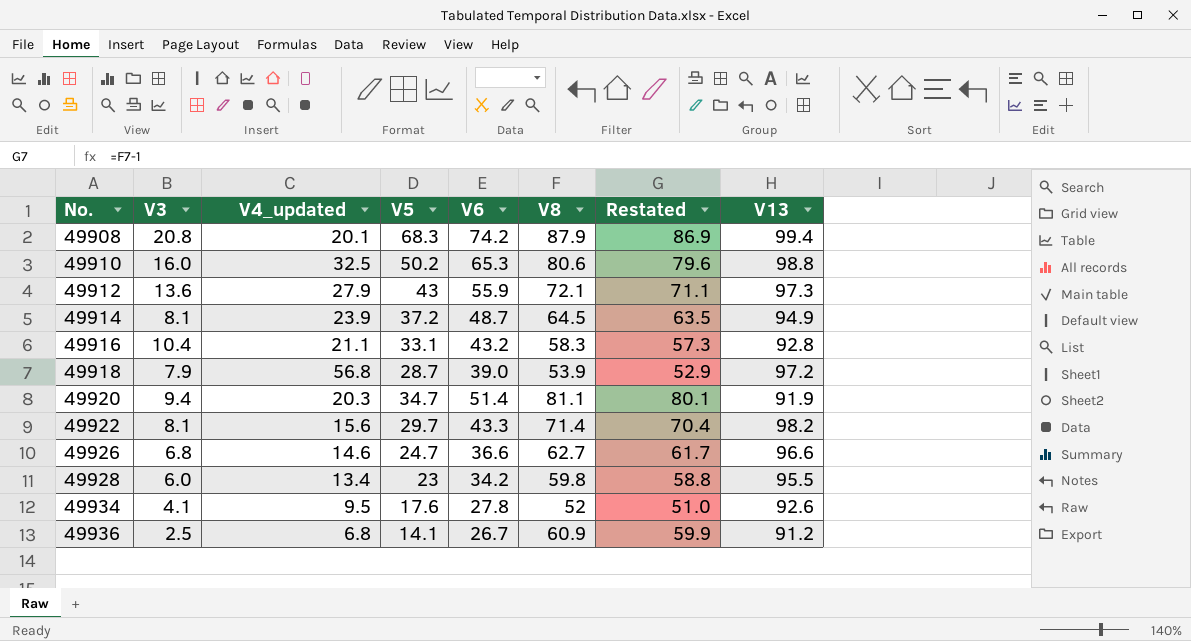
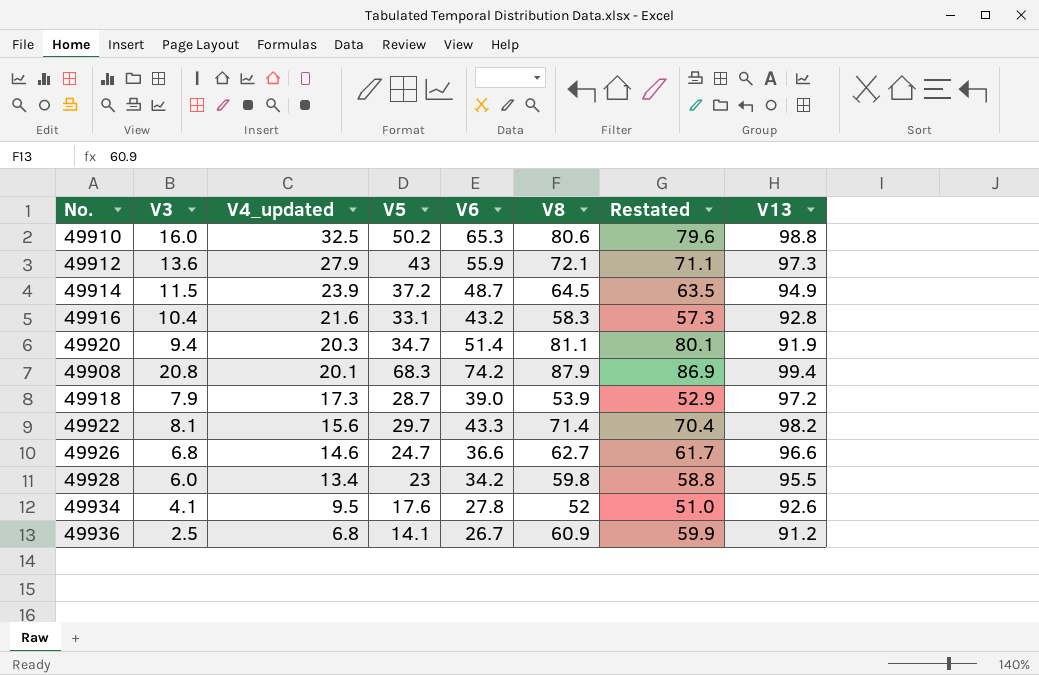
row order: No. ascending -> V4_updated descending
49914 | V3: 8.1 -> 11.5
49916 | V4_updated: 21.1 -> 21.6
49918 | V4_updated: 56.8 -> 17.3

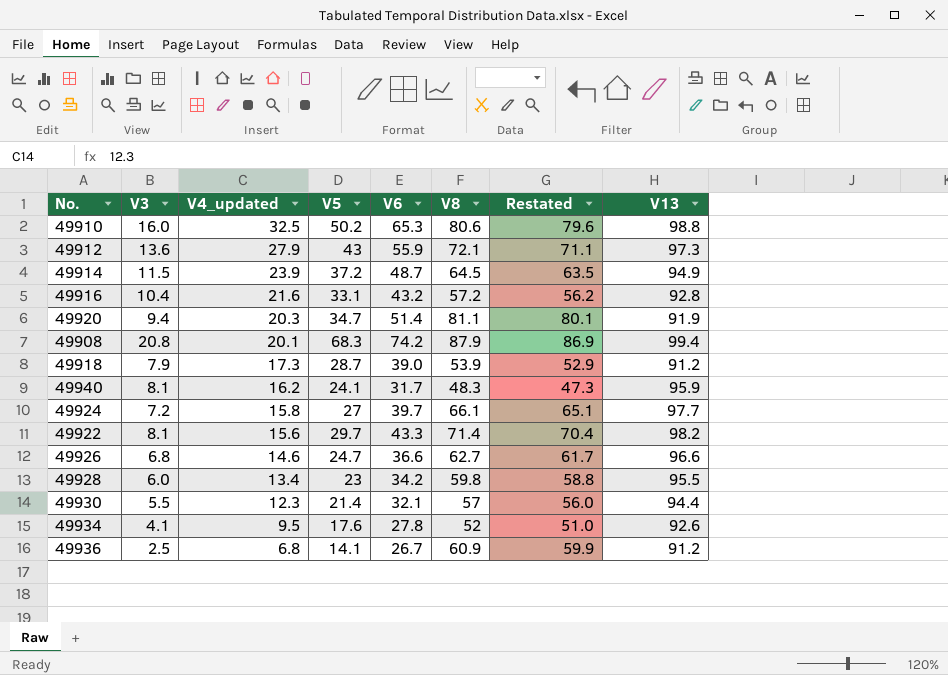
49916 | V8: 58.3 -> 57.2
49916 | Restated: 57.3 -> 56.2
49918 | V13: 97.2 -> 91.2
row 49940: none -> 8.1 | 16.2 | 24.1 | 31.7 | 48.3 | 47.3 | 95.9
row 49924: none -> 7.2 | 15.8 | 27 | 39.7 | 66.1 | 65.1 | 97.7
row 49930: none -> 5.5 | 12.3 | 21.4 | 32.1 | 57 | 56.0 | 94.4

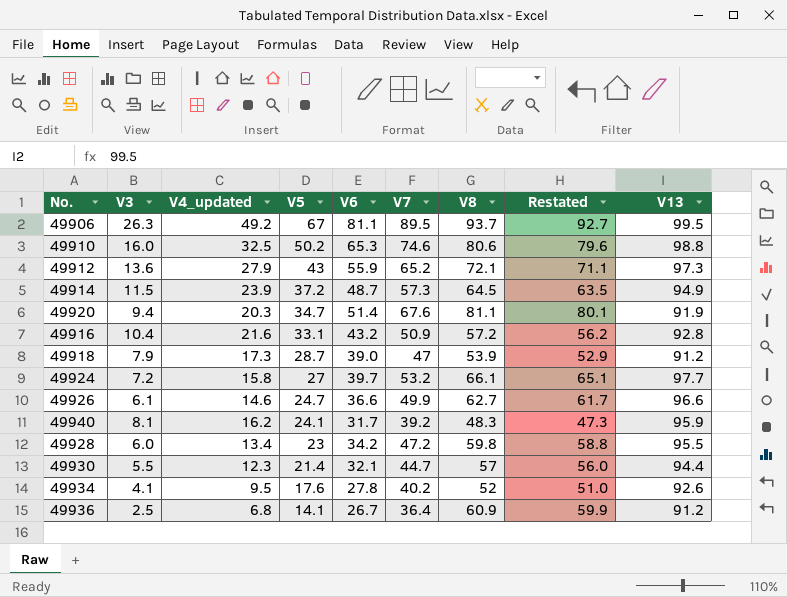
row order: V4_updated descending -> V5 descending
column V7 | position: none -> 6
row 49908: 20.8 | 20.1 | 68.3 | 74.2 | 87.9 | 86.9 | 99.4 -> none
row 49922: 8.1 | 15.6 | 29.7 | 43.3 | 71.4 | 70.4 | 98.2 -> none
row 49906: none -> 26.3 | 49.2 | 67 | 81.1 | 89.5 | 93.7 | 92.7 | 99.5
49926 | V3: 6.8 -> 6.1

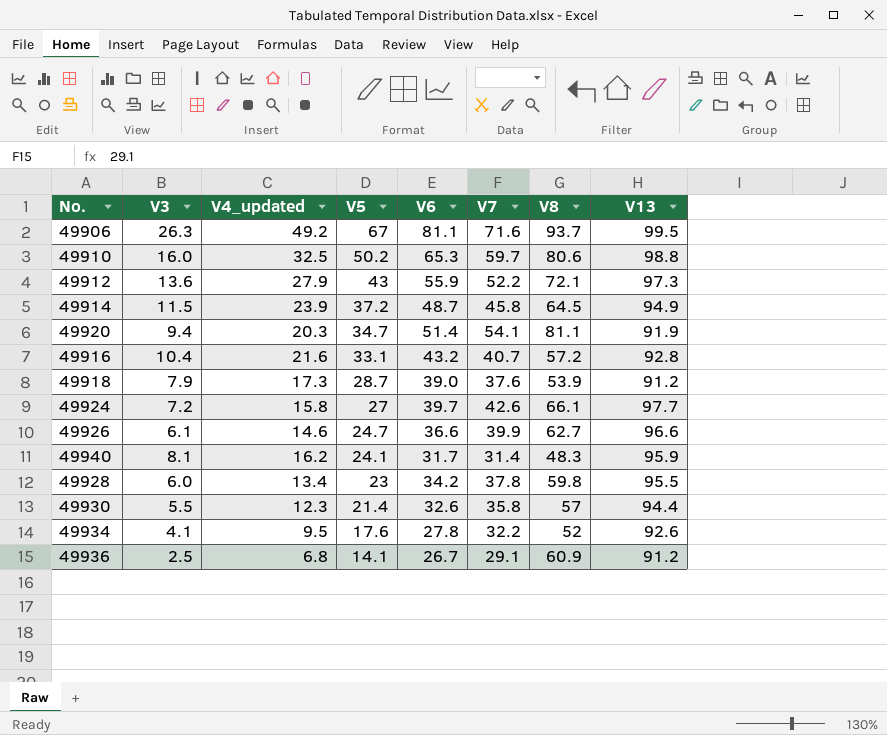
column Restated | formula: [V8] - 1 -> none
49906 | V7: 89.5 -> 71.6
49910 | V7: 74.6 -> 59.7
49912 | V7: 65.2 -> 52.2
49914 | V7: 57.3 -> 45.8
49920 | V7: 67.6 -> 54.1
49916 | V7: 50.9 -> 40.7
49918 | V7: 47 -> 37.6
49924 | V7: 53.2 -> 42.6
49926 | V7: 49.9 -> 39.9
49940 | V7: 39.2 -> 31.4
49928 | V7: 47.2 -> 37.8
49930 | V6: 32.1 -> 32.6
49930 | V7: 44.7 -> 35.8
49934 | V7: 40.2 -> 32.2
49936 | V7: 36.4 -> 29.1

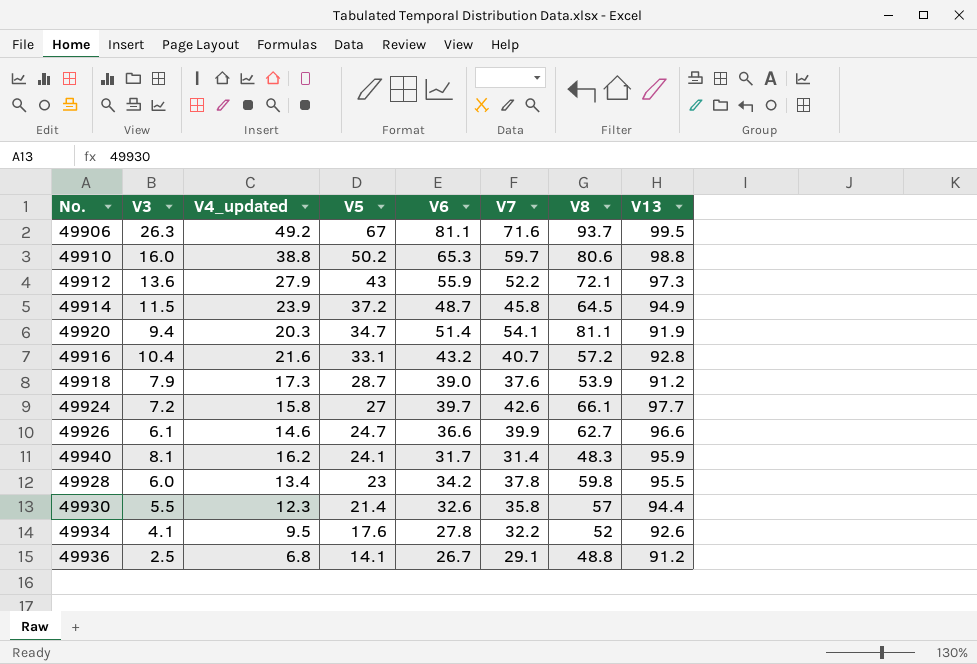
49910 | V4_updated: 32.5 -> 38.8
49936 | V8: 60.9 -> 48.8

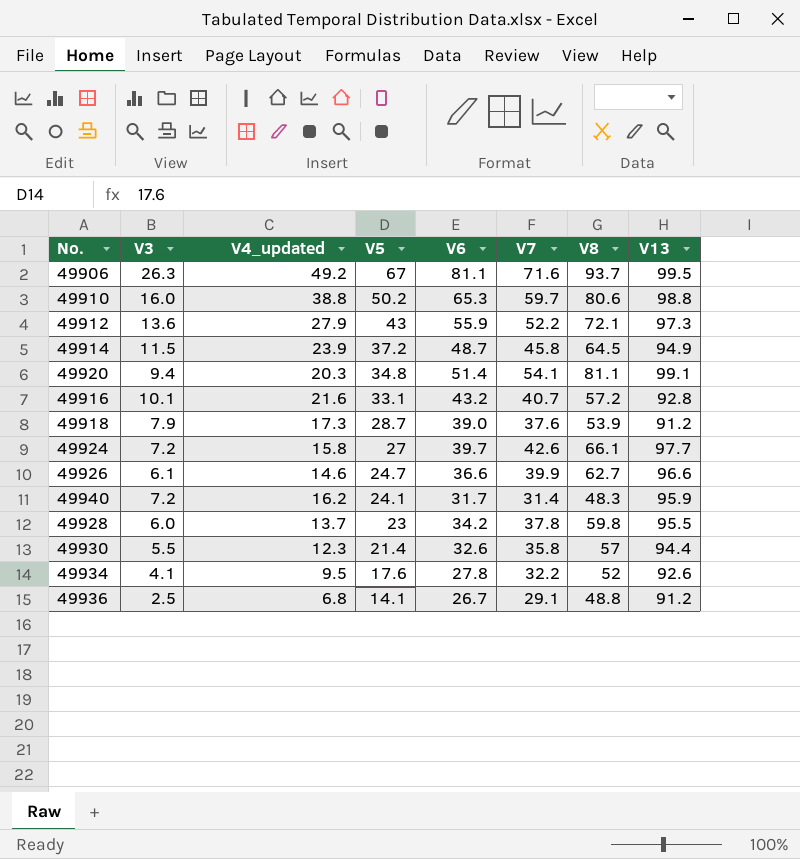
49920 | V5: 34.7 -> 34.8
49920 | V13: 91.9 -> 99.1
49916 | V3: 10.4 -> 10.1
49940 | V3: 8.1 -> 7.2
49928 | V4_updated: 13.4 -> 13.7

